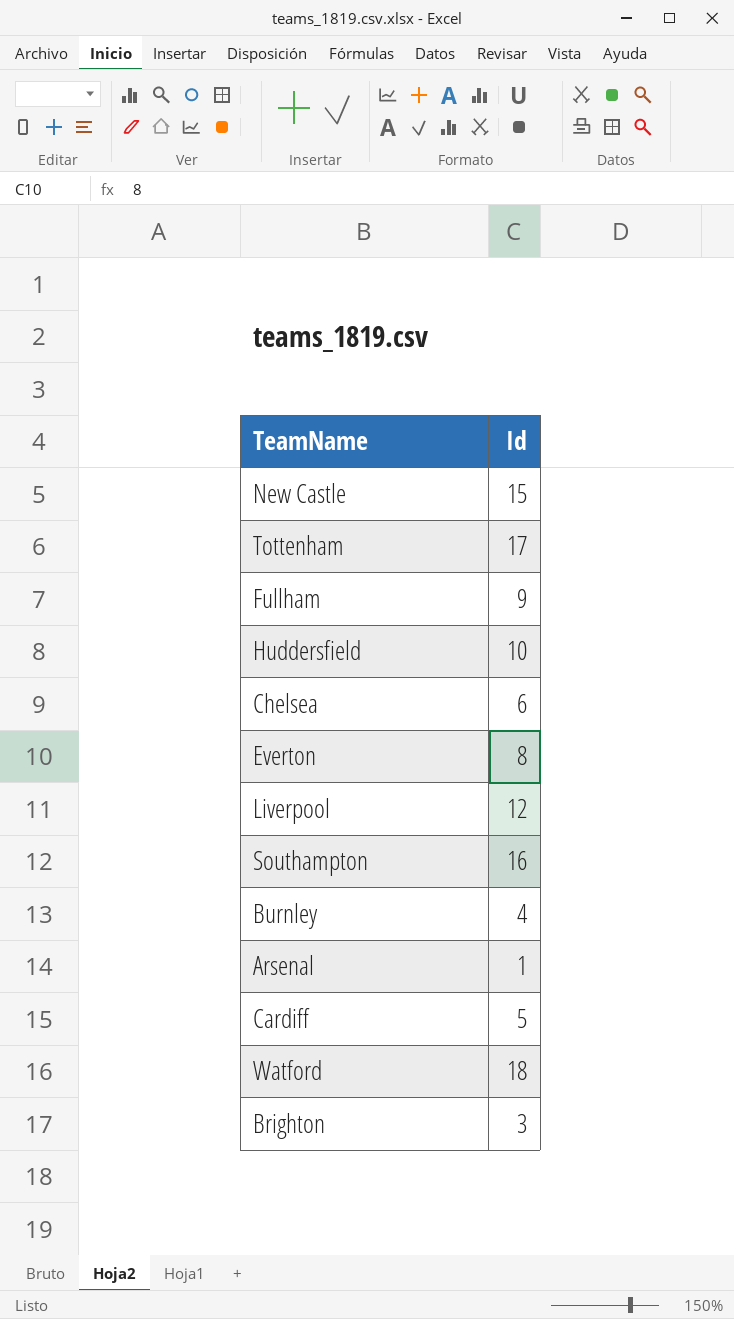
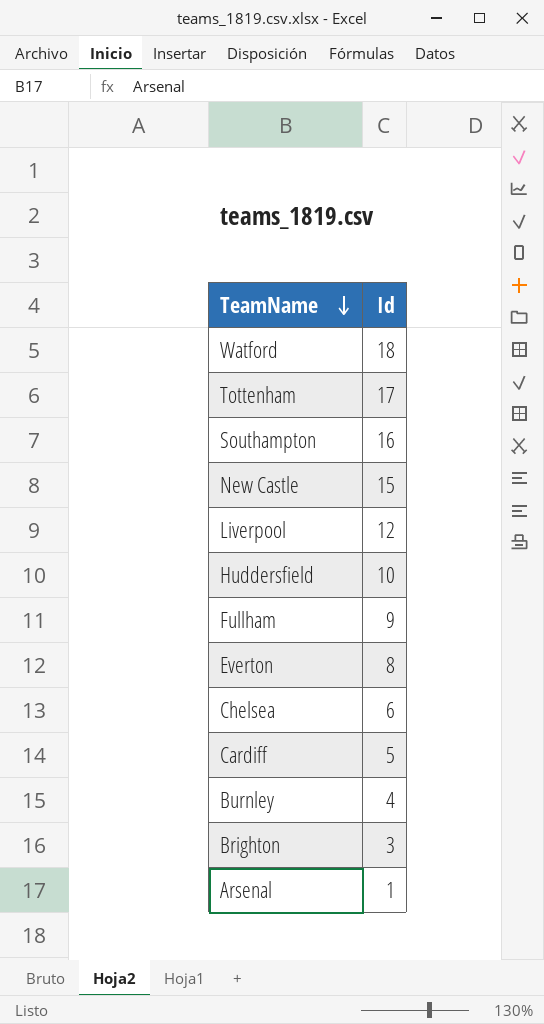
row order: none -> TeamName descending

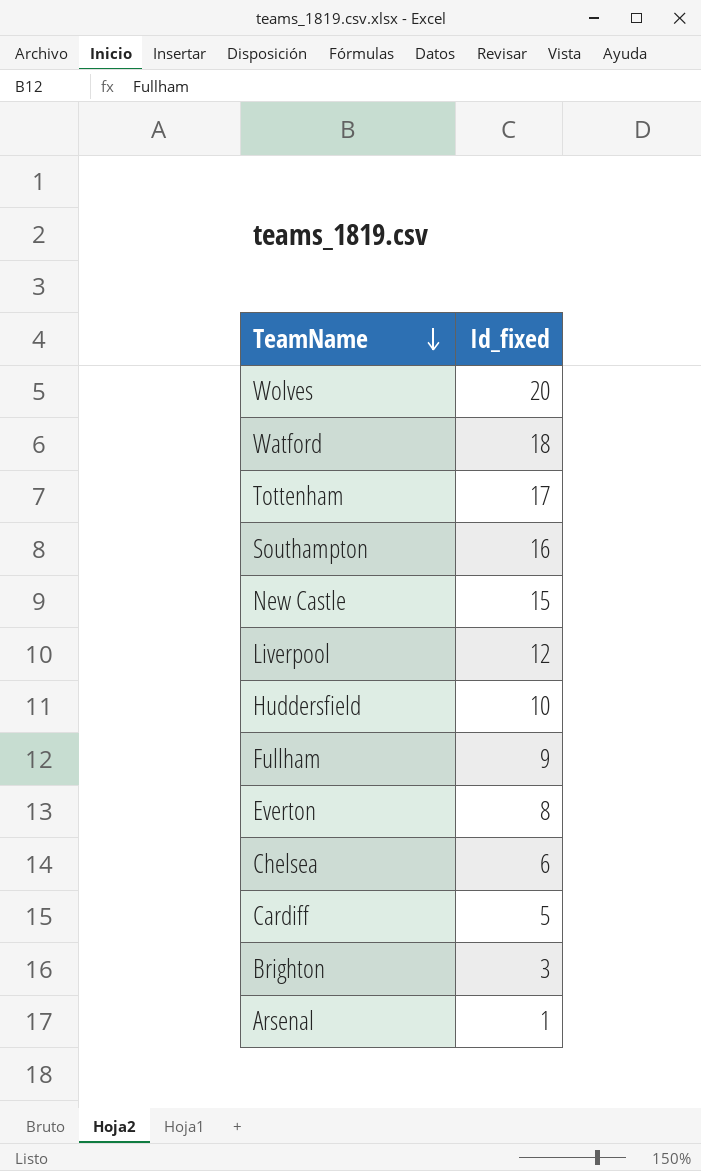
column name: Id -> Id_fixed
row Burnley: 4 -> none
row Wolves: none -> 20

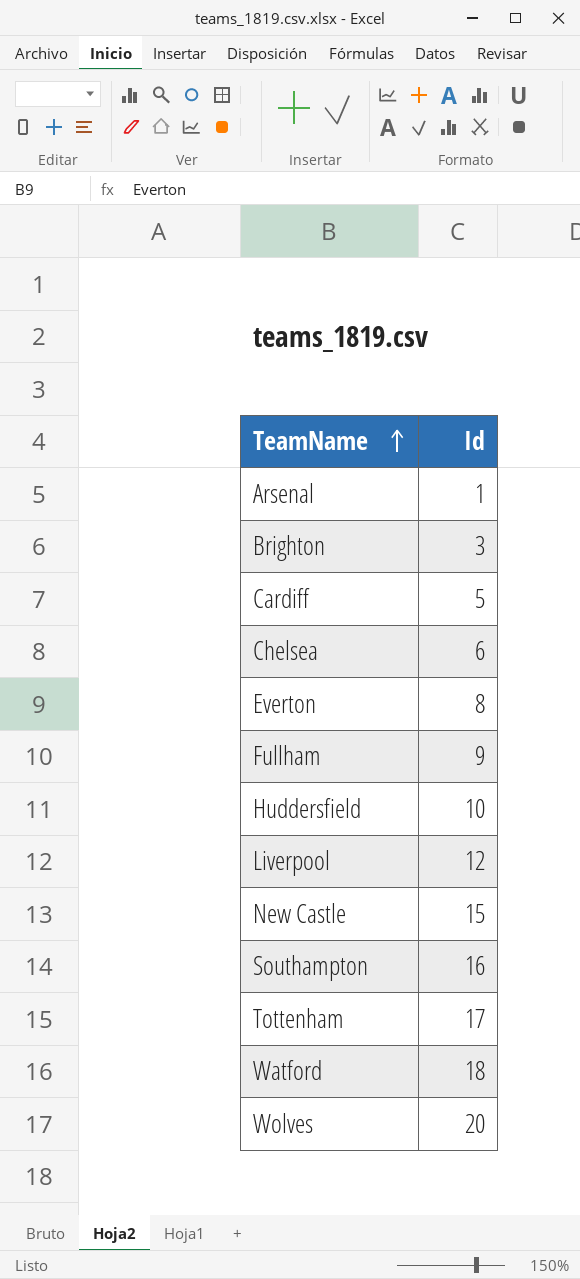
row order: TeamName descending -> TeamName ascending
column name: Id_fixed -> Id

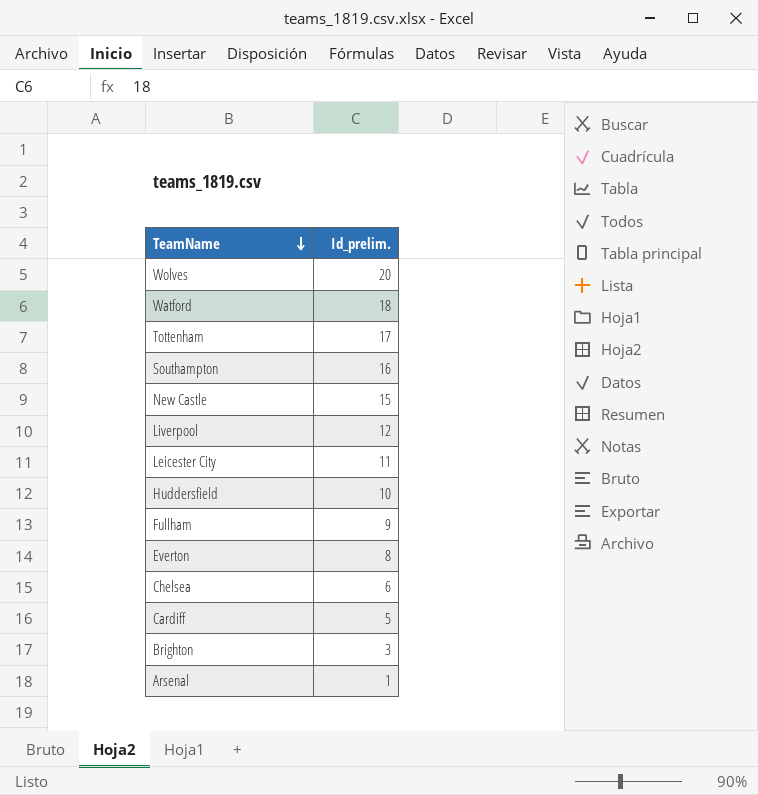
row order: TeamName ascending -> TeamName descending
column name: Id -> Id_prelim.
row Leicester City: none -> 11

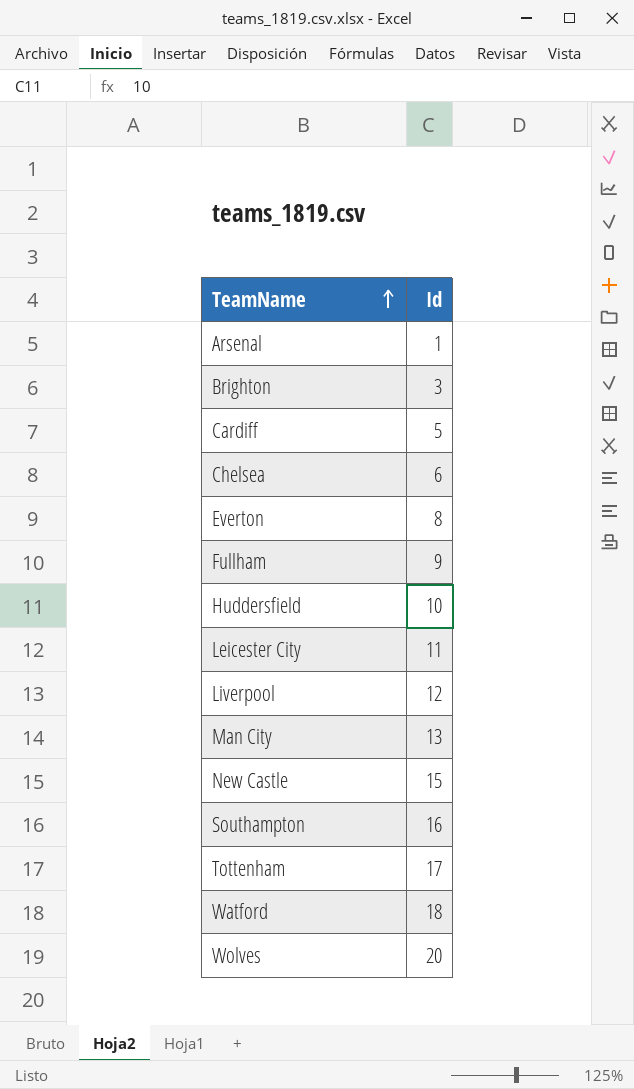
row order: TeamName descending -> TeamName ascending
column name: Id_prelim. -> Id
row Man City: none -> 13

